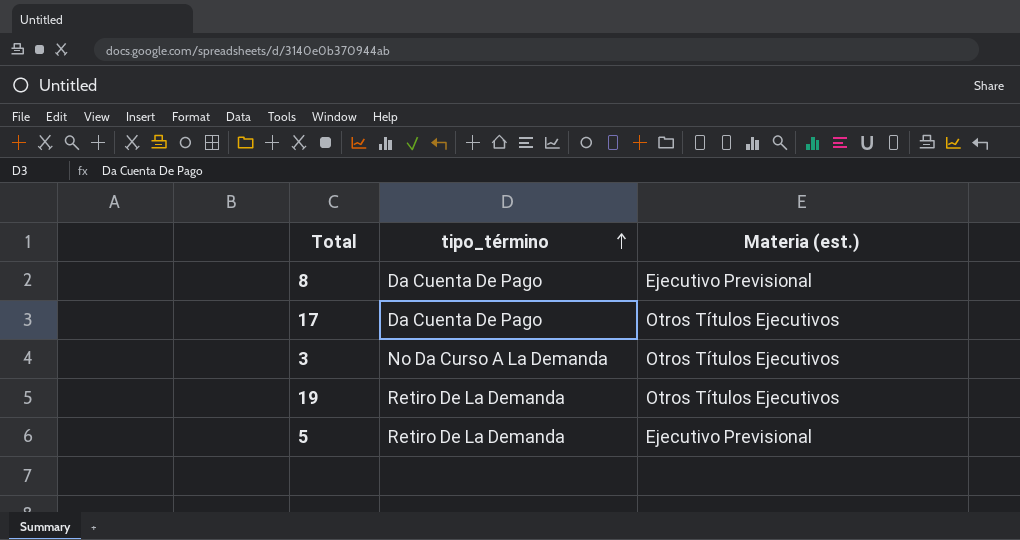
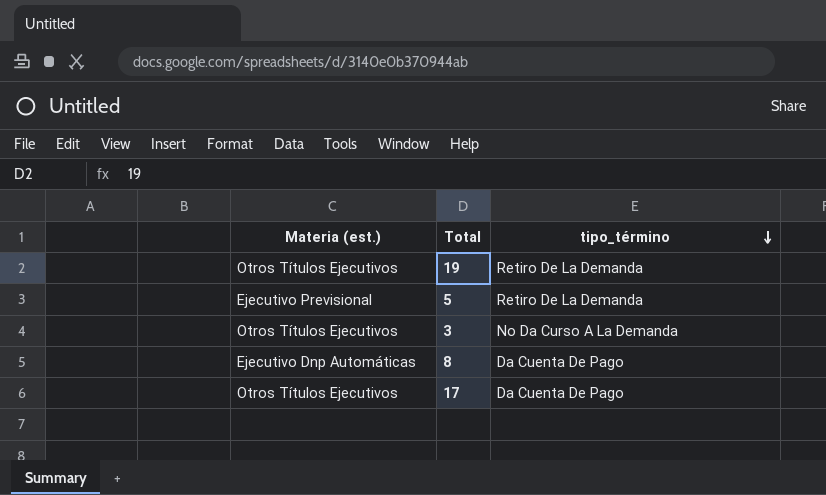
row order: tipo_término ascending -> tipo_término descending
column Materia (est.) | position: 3 -> 1
8 | Materia (est.): Ejecutivo Previsional -> Ejecutivo Dnp Automáticas

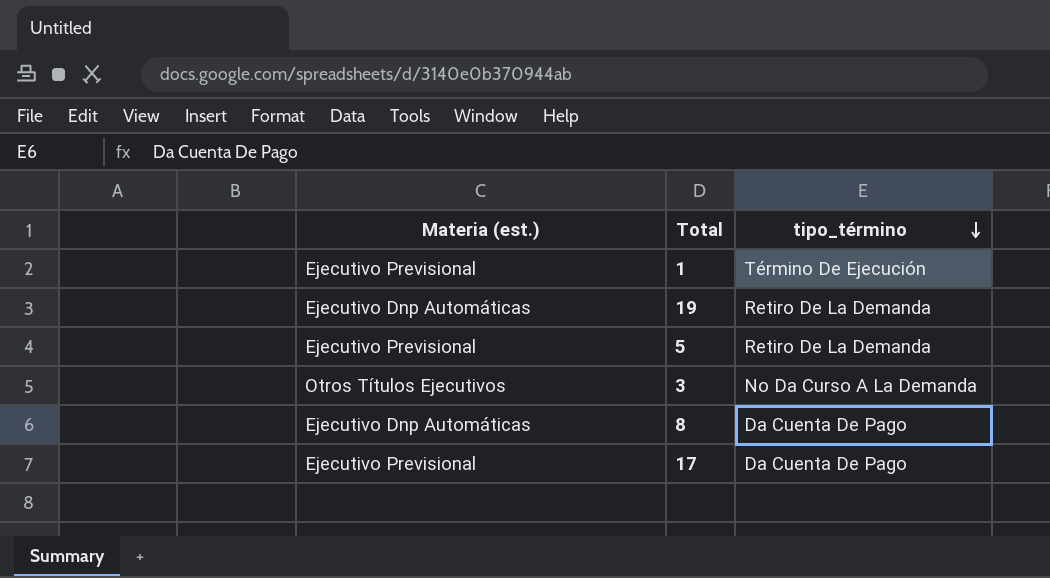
row 1: none -> Ejecutivo Previsional | Término De Ejecución
19 | Materia (est.): Otros Títulos Ejecutivos -> Ejecutivo Dnp Automáticas
17 | Materia (est.): Otros Títulos Ejecutivos -> Ejecutivo Previsional

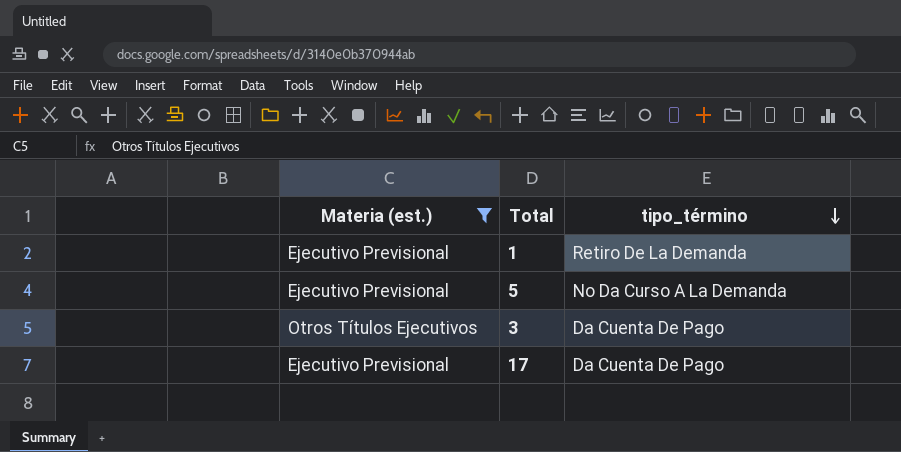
filter: none -> Materia (est.) != Ejecutivo Dnp Automáticas
1 | tipo_término: Término De Ejecución -> Retiro De La Demanda
5 | tipo_término: Retiro De La Demanda -> No Da Curso A La Demanda
3 | tipo_término: No Da Curso A La Demanda -> Da Cuenta De Pago

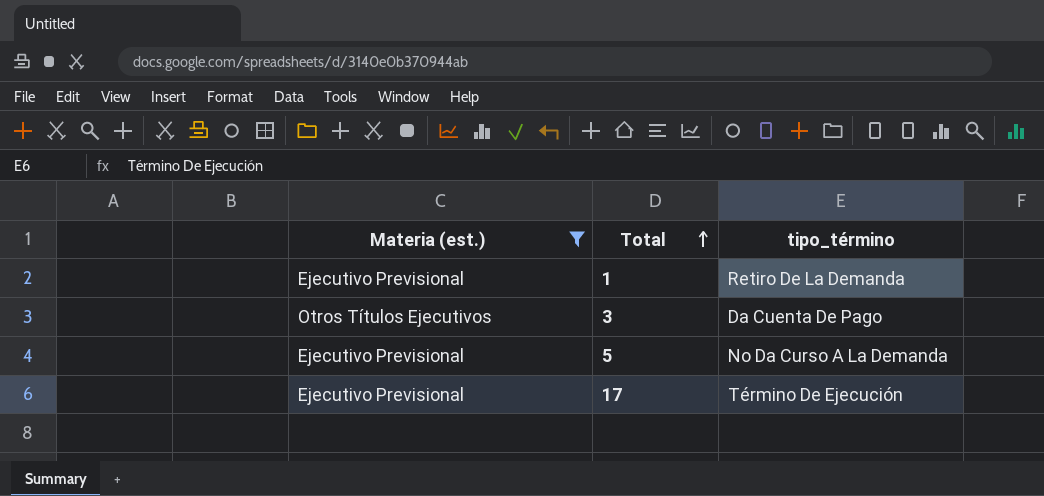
row order: tipo_término descending -> Total ascending
17 | tipo_término: Da Cuenta De Pago -> Término De Ejecución

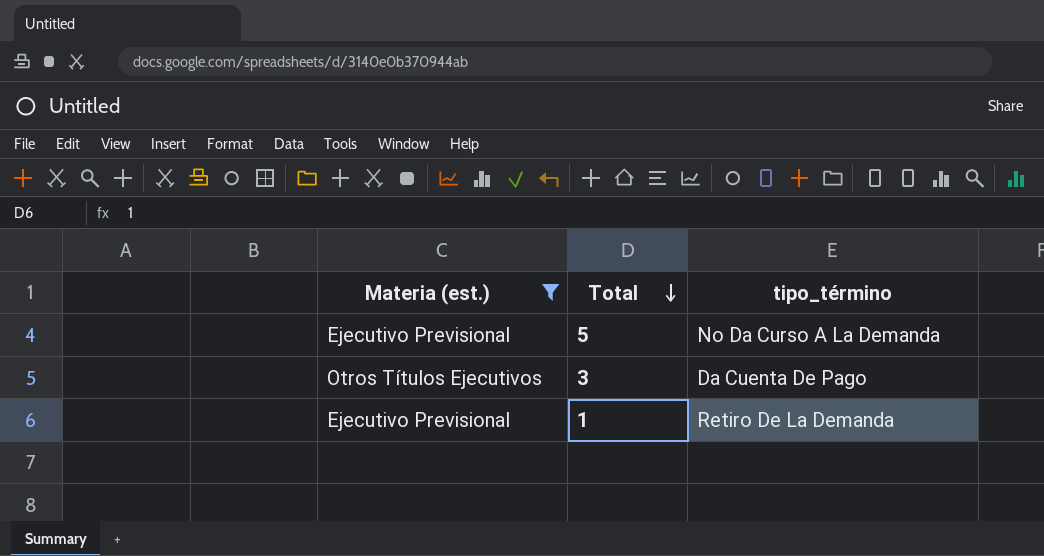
row order: Total ascending -> Total descending
row 17: Ejecutivo Previsional | Término De Ejecución -> none

